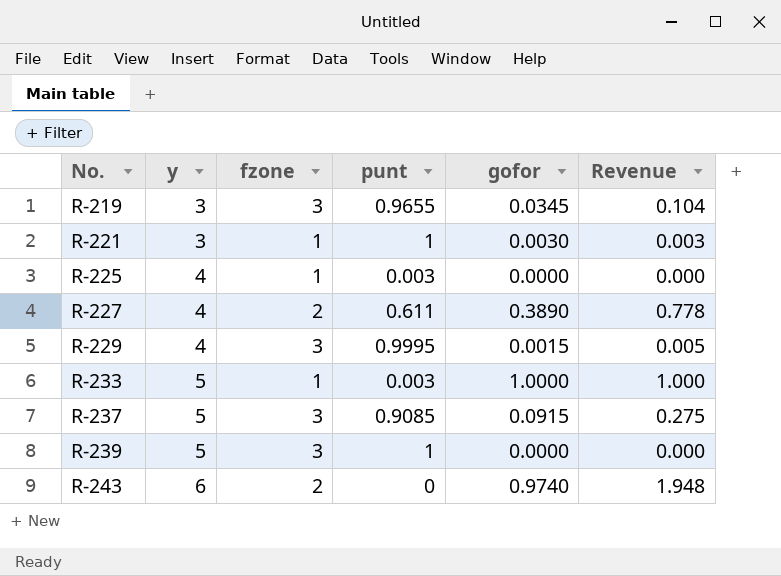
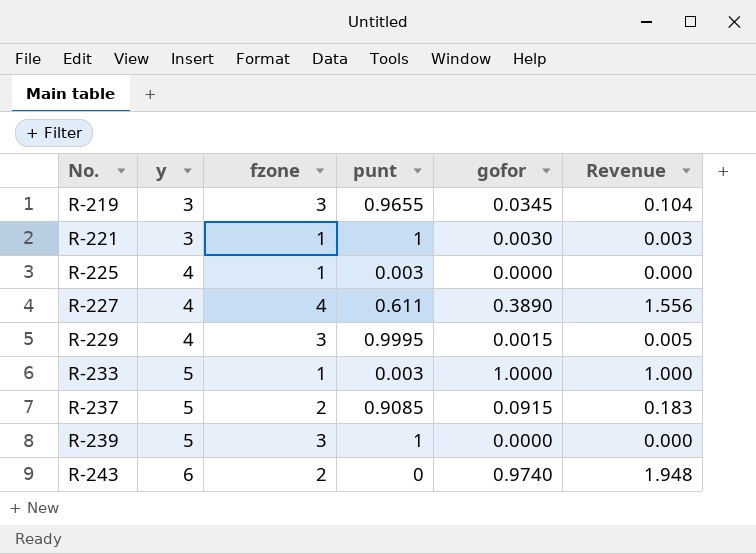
R-227 | fzone: 2 -> 4
R-227 | Revenue: 0.778 -> 1.556
R-237 | fzone: 3 -> 2
R-237 | Revenue: 0.275 -> 0.183

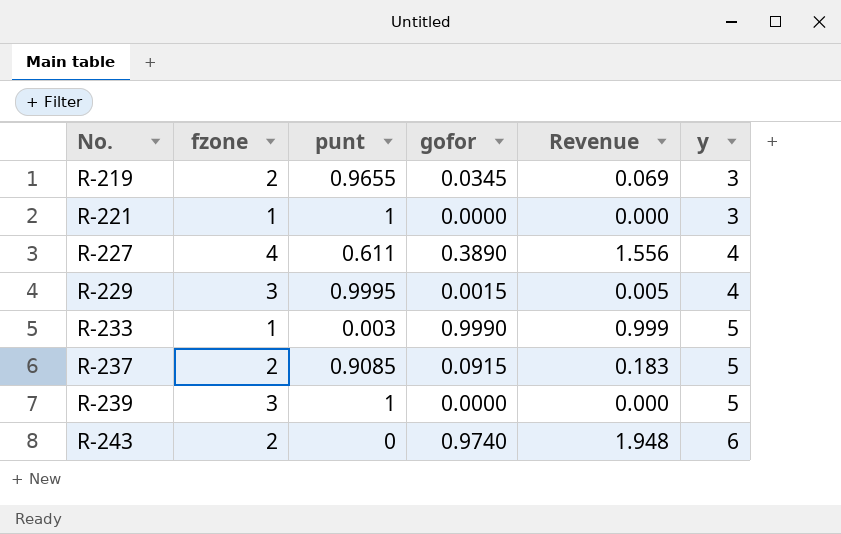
column y | position: 2 -> 6
row R-225: 4 | 1 | 0.003 | 0.0000 | 0.000 -> none
R-219 | fzone: 3 -> 2
R-219 | Revenue: 0.104 -> 0.069
R-221 | gofor: 0.0030 -> 0.0000
R-221 | Revenue: 0.003 -> 0.000
R-233 | gofor: 1.0000 -> 0.9990
R-233 | Revenue: 1.000 -> 0.999

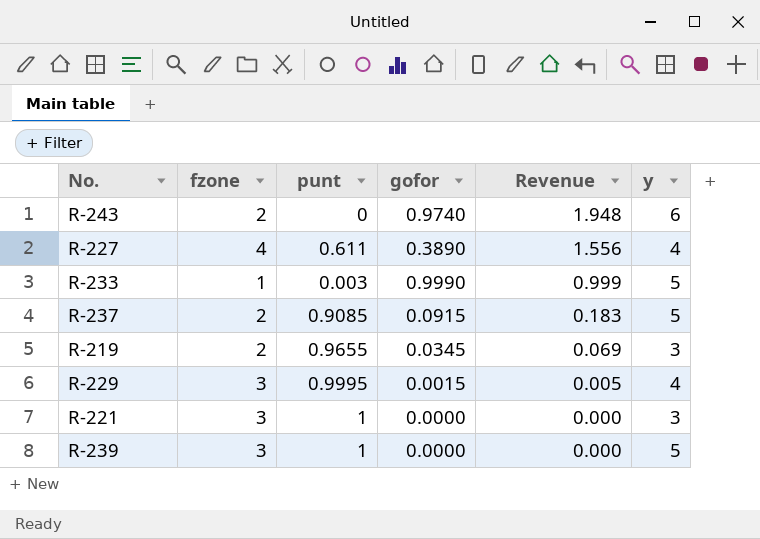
row order: No. ascending -> Revenue descending
R-221 | fzone: 1 -> 3

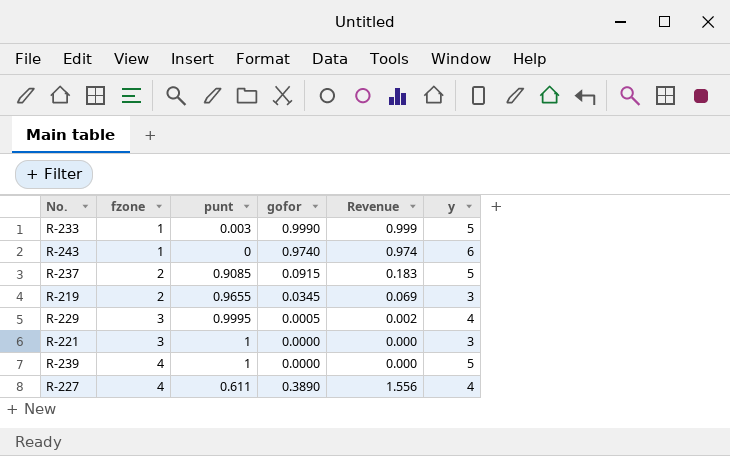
row order: Revenue descending -> fzone ascending
R-243 | fzone: 2 -> 1
R-243 | Revenue: 1.948 -> 0.974
R-229 | gofor: 0.0015 -> 0.0005
R-229 | Revenue: 0.005 -> 0.002
R-239 | fzone: 3 -> 4

